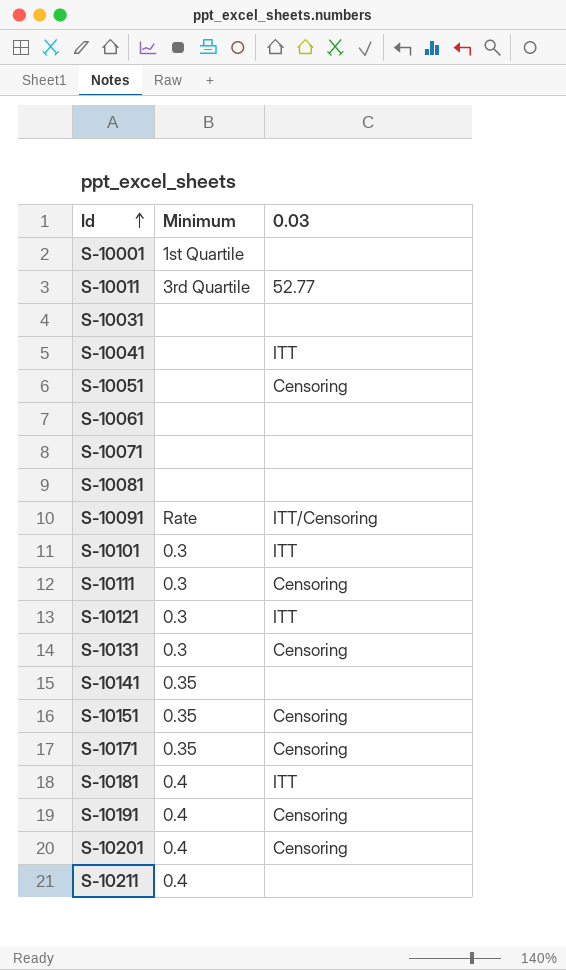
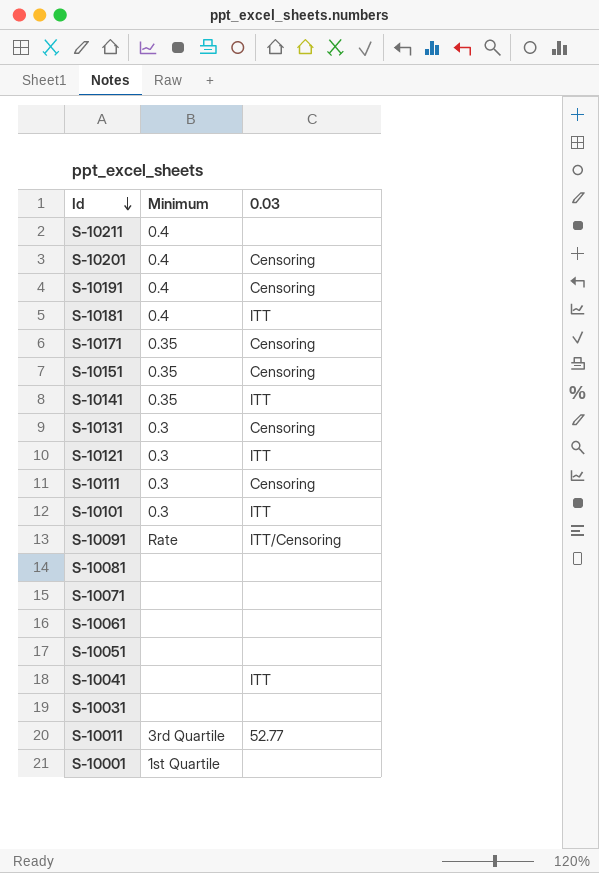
row order: Id ascending -> Id descending
S-10141 | 0.03: none -> ITT
S-10051 | 0.03: Censoring -> none

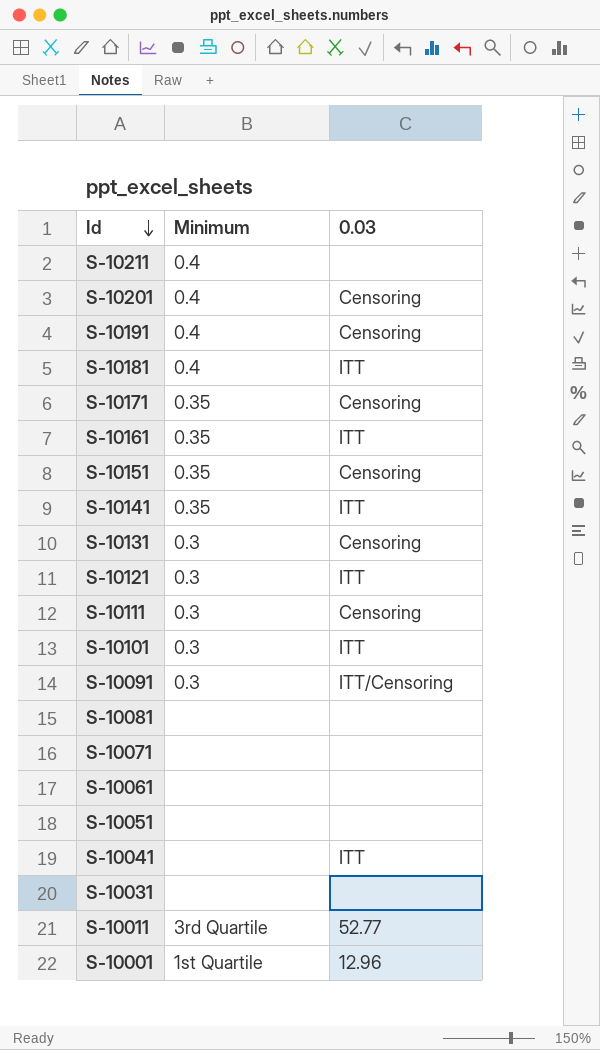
row S-10161: none -> 0.35 | ITT
S-10091 | Minimum: Rate -> 0.3
S-10001 | 0.03: none -> 12.96

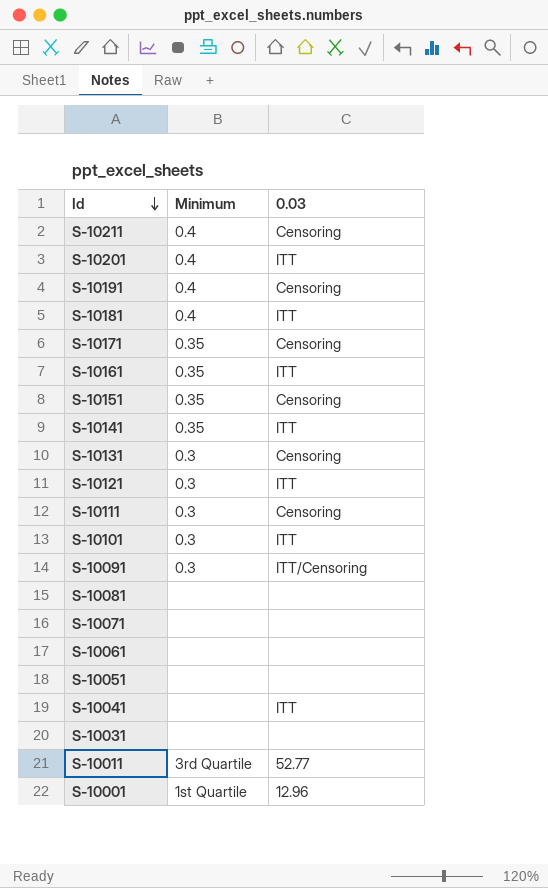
S-10211 | 0.03: none -> Censoring
S-10201 | 0.03: Censoring -> ITT

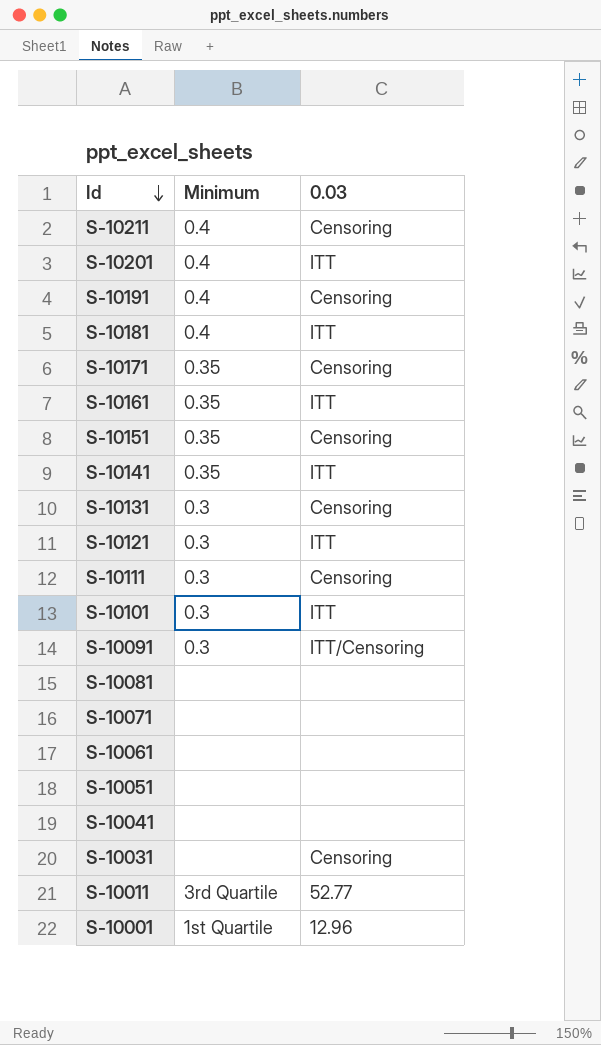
S-10041 | 0.03: ITT -> none
S-10031 | 0.03: none -> Censoring

